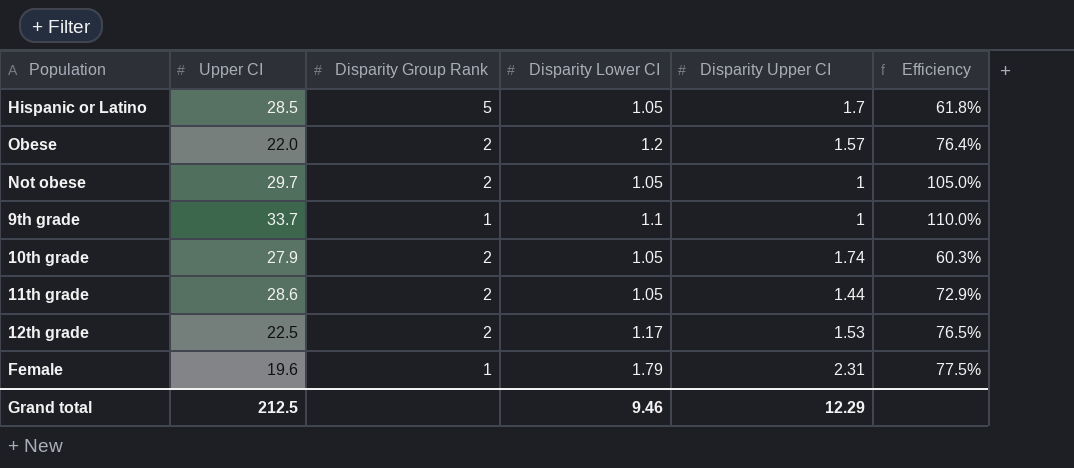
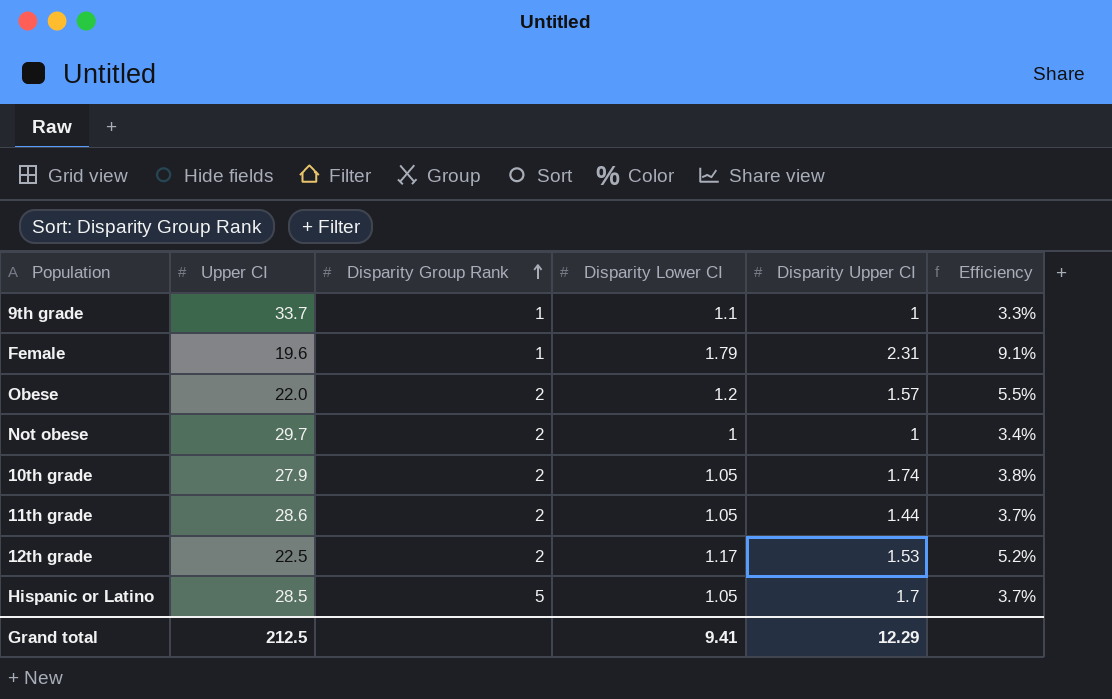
row order: none -> Disparity Group Rank ascending
column Efficiency | formula: [Disparity Lower CI] / [Disparity Upper CI] -> [Disparity Lower CI] / [Upper CI]
Not obese | Disparity Lower CI: 1.05 -> 1
Grand total | Disparity Lower CI: 9.46 -> 9.41

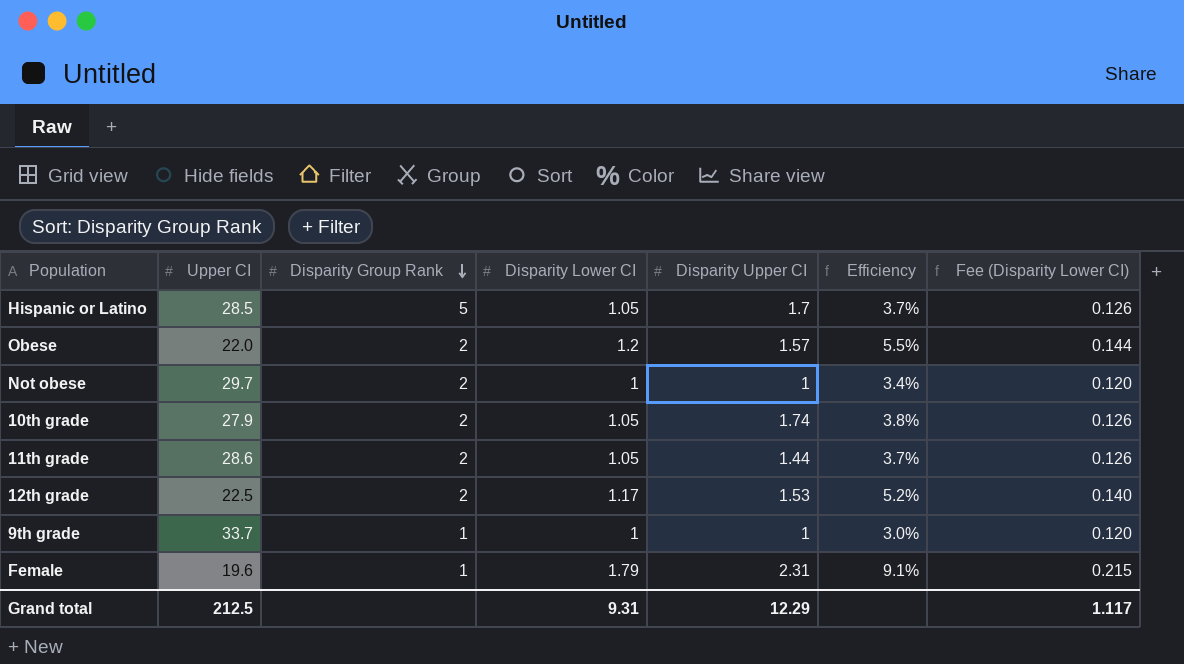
row order: Disparity Group Rank ascending -> Disparity Group Rank descending
column Fee (Disparity Lower CI) | formula: none -> [Disparity Lower CI] * 0.12
9th grade | Disparity Lower CI: 1.1 -> 1
9th grade | Efficiency: 3.3% -> 3.0%
Grand total | Disparity Lower CI: 9.41 -> 9.31

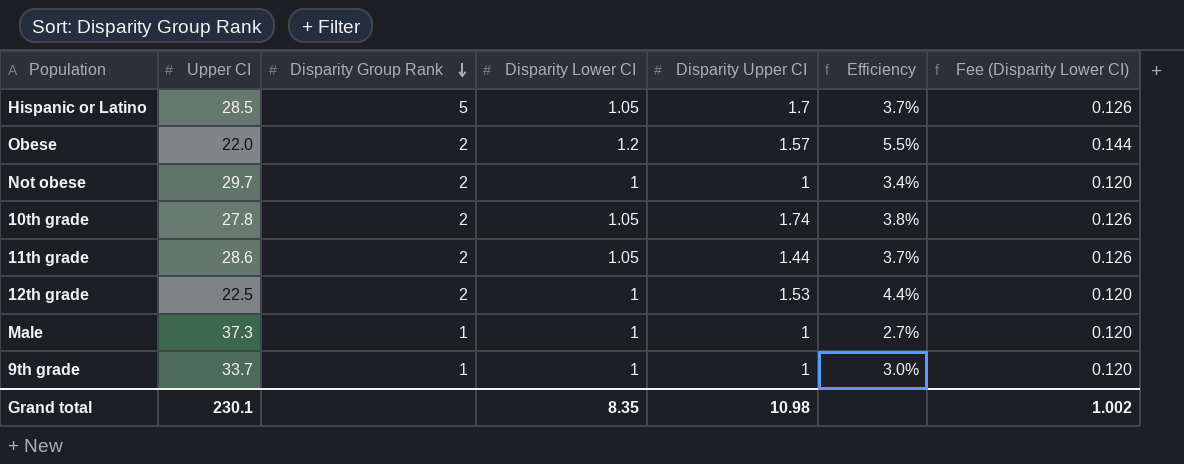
row Female: 19.6 | 1 | 1.79 | 2.31 | 9.1% | 0.215 -> none
10th grade | Upper CI: 27.9 -> 27.8
12th grade | Disparity Lower CI: 1.17 -> 1
12th grade | Efficiency: 5.2% -> 4.4%
12th grade | Fee (Disparity Lower CI): 0.140 -> 0.120
row Male: none -> 37.3 | 1 | 1 | 1 | 2.7% | 0.120
Grand total | Upper CI: 212.5 -> 230.1
Grand total | Disparity Lower CI: 9.31 -> 8.35
Grand total | Disparity Upper CI: 12.29 -> 10.98
Grand total | Fee (Disparity Lower CI): 1.117 -> 1.002

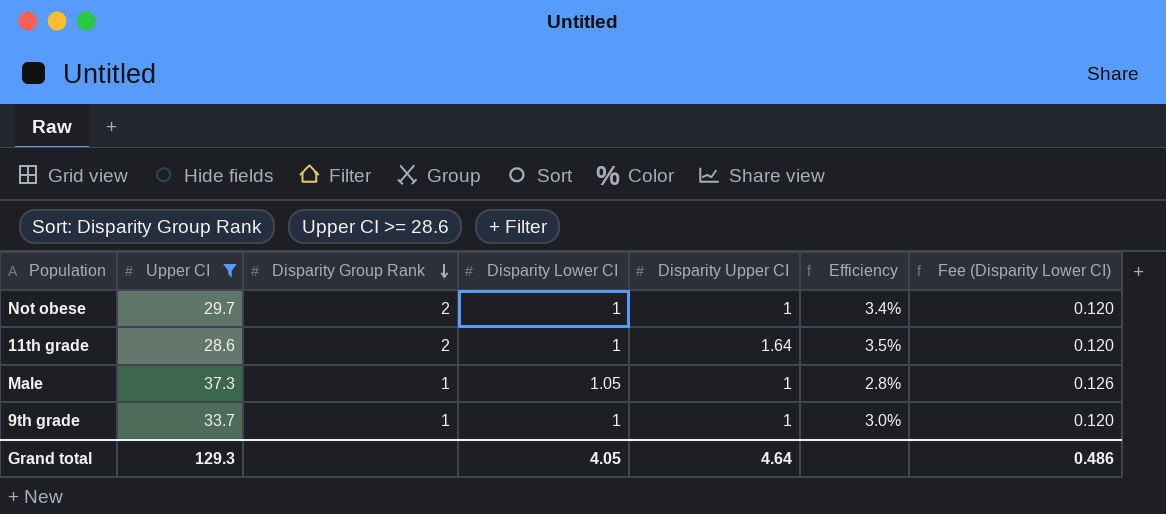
filter: none -> Upper CI >= 28.6
11th grade | Disparity Lower CI: 1.05 -> 1
11th grade | Disparity Upper CI: 1.44 -> 1.64
11th grade | Efficiency: 3.7% -> 3.5%
11th grade | Fee (Disparity Lower CI): 0.126 -> 0.120
Male | Disparity Lower CI: 1 -> 1.05
Male | Efficiency: 2.7% -> 2.8%
Male | Fee (Disparity Lower CI): 0.120 -> 0.126
Grand total | Upper CI: 230.1 -> 129.3
Grand total | Disparity Lower CI: 8.35 -> 4.05
Grand total | Disparity Upper CI: 10.98 -> 4.64
Grand total | Fee (Disparity Lower CI): 1.002 -> 0.486

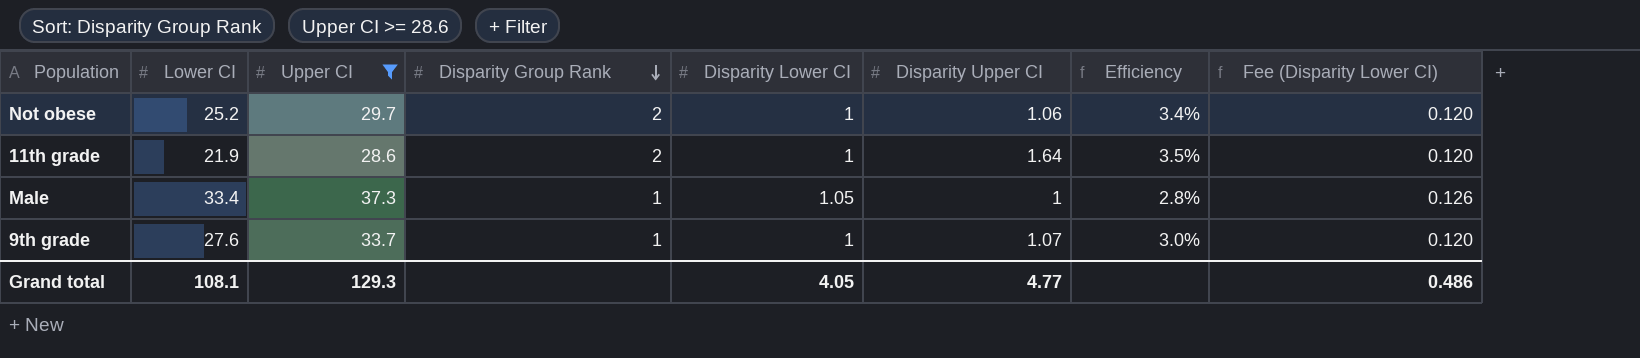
column Lower CI | position: none -> 2
Not obese | Disparity Upper CI: 1 -> 1.06
9th grade | Disparity Upper CI: 1 -> 1.07
Grand total | Disparity Upper CI: 4.64 -> 4.77

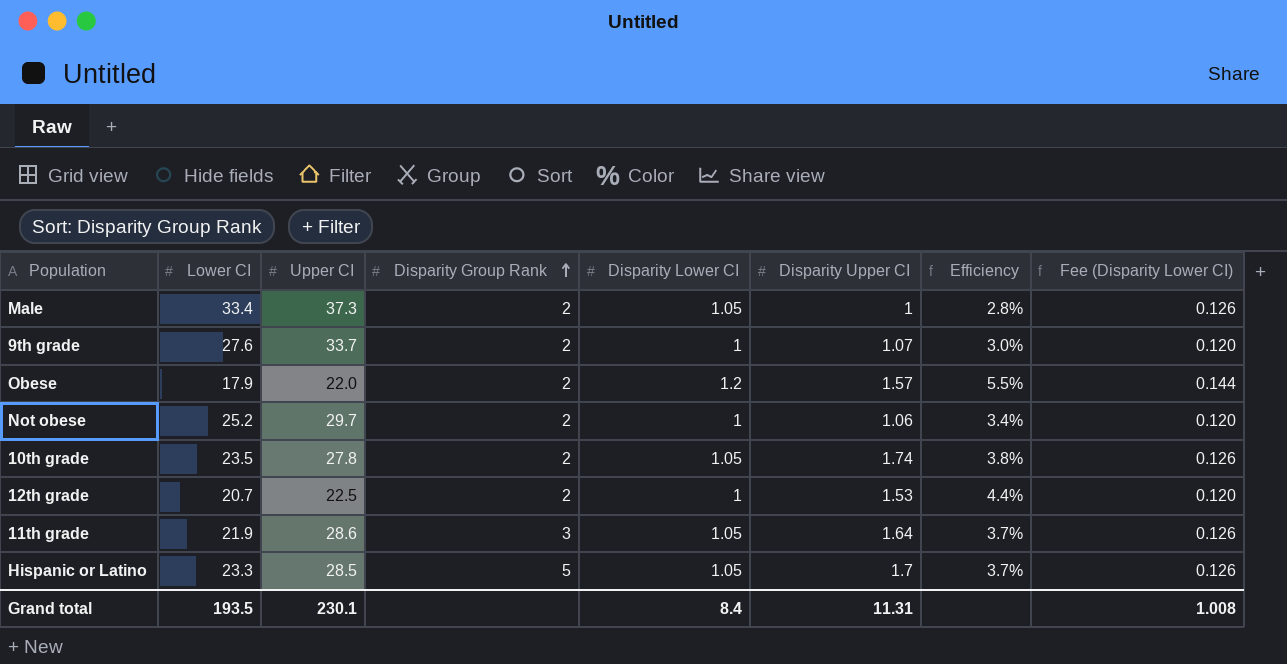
filter: Upper CI >= 28.6 -> none
row order: Disparity Group Rank descending -> Disparity Group Rank ascending
Male | Disparity Group Rank: 1 -> 2
9th grade | Disparity Group Rank: 1 -> 2
11th grade | Disparity Group Rank: 2 -> 3
11th grade | Disparity Lower CI: 1 -> 1.05
11th grade | Efficiency: 3.5% -> 3.7%
11th grade | Fee (Disparity Lower CI): 0.120 -> 0.126
Grand total | Lower CI: 108.1 -> 193.5
Grand total | Upper CI: 129.3 -> 230.1
Grand total | Disparity Lower CI: 4.05 -> 8.4
Grand total | Disparity Upper CI: 4.77 -> 11.31
Grand total | Fee (Disparity Lower CI): 0.486 -> 1.008

